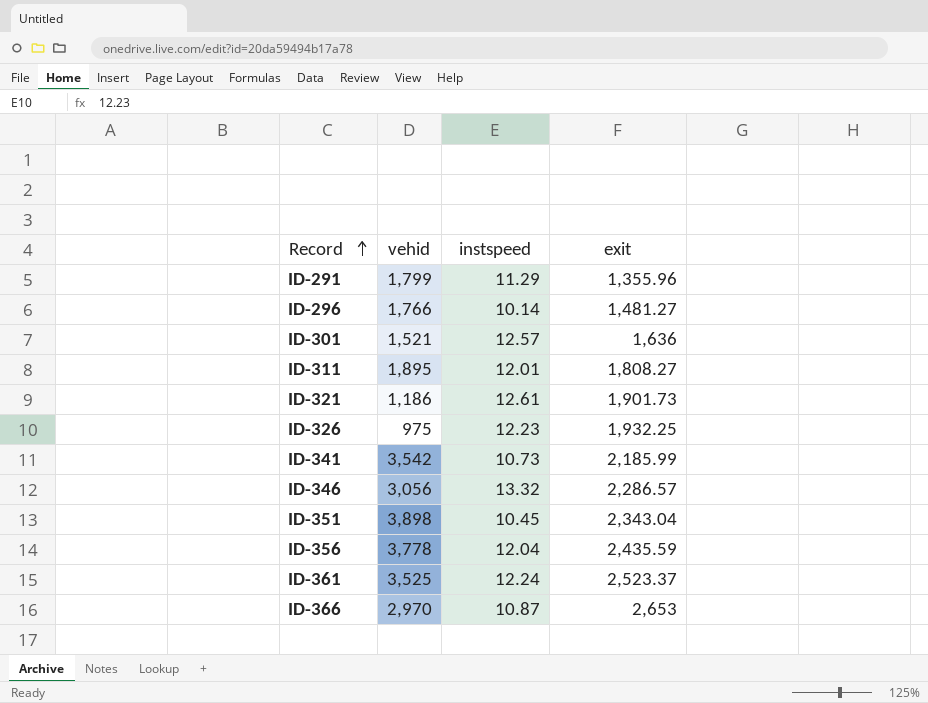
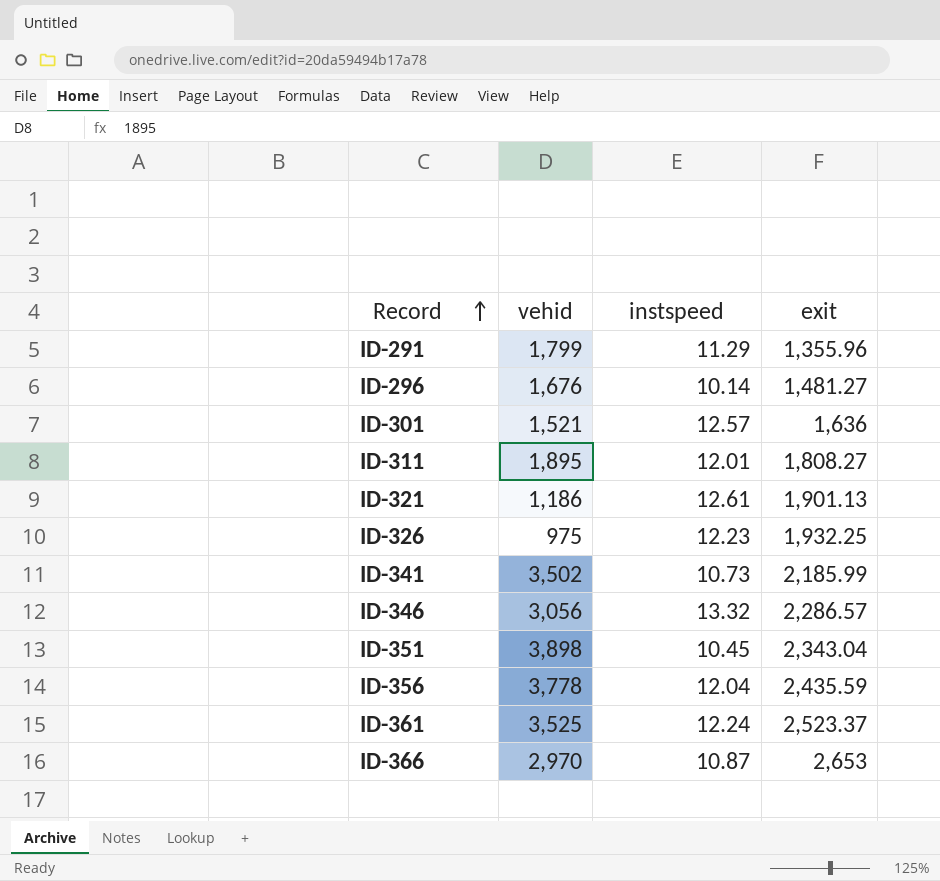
ID-296 | vehid: 1,766 -> 1,676
ID-321 | exit: 1,901.73 -> 1,901.13
ID-341 | vehid: 3,542 -> 3,502

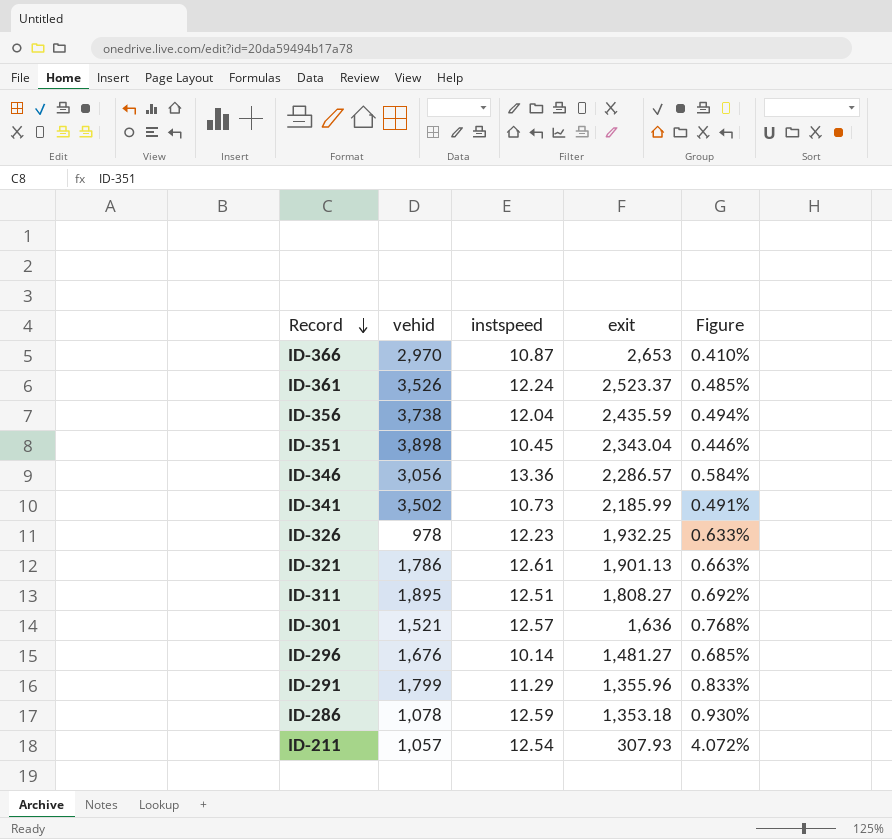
row order: Record ascending -> Record descending
column Figure | formula: none -> [instspeed] / [exit]
ID-361 | vehid: 3,525 -> 3,526
ID-356 | vehid: 3,778 -> 3,738
ID-346 | instspeed: 13.32 -> 13.36
ID-326 | vehid: 975 -> 978
ID-321 | vehid: 1,186 -> 1,786
ID-311 | instspeed: 12.01 -> 12.51
row ID-286: none -> 1,078 | 12.59 | 1,353.18 | 0.930%
row ID-211: none -> 1,057 | 12.54 | 307.93 | 4.072%

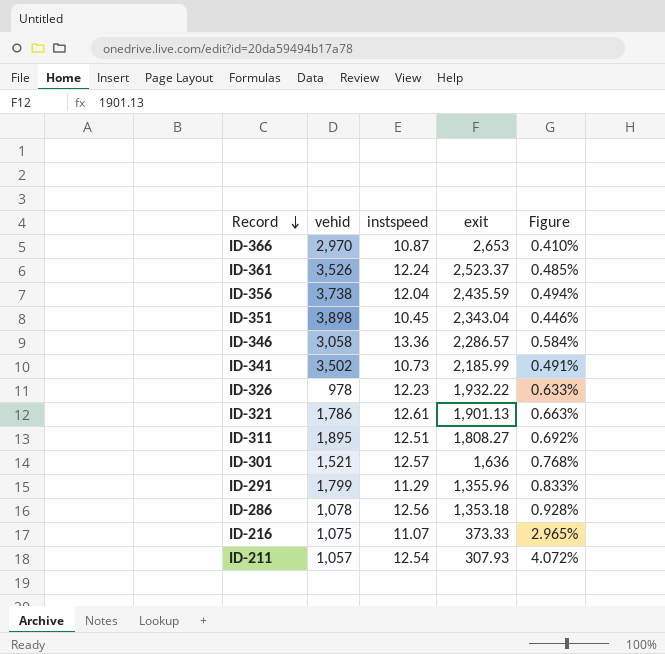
row ID-296: 1,676 | 10.14 | 1,481.27 | 0.685% -> none
ID-346 | vehid: 3,056 -> 3,058
ID-326 | exit: 1,932.25 -> 1,932.22
ID-286 | instspeed: 12.59 -> 12.56
ID-286 | Figure: 0.930% -> 0.928%
row ID-216: none -> 1,075 | 11.07 | 373.33 | 2.965%

